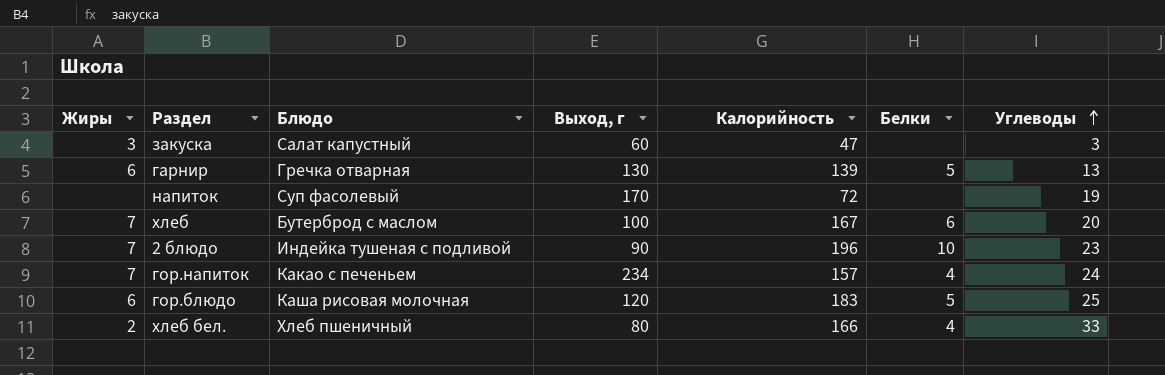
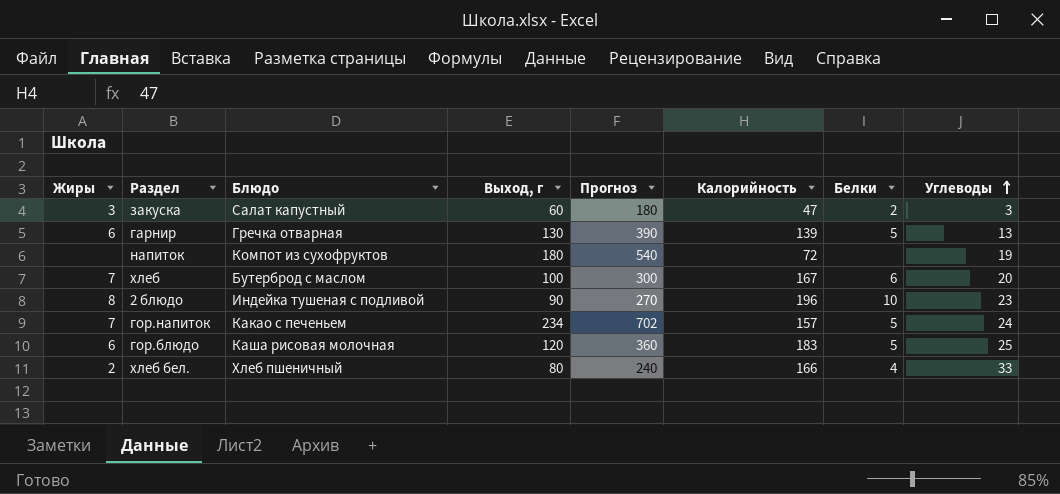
column Прогноз | formula: none -> [Выход, г] * 3
закуска | Белки: none -> 2
напиток | Блюдо: Суп фасолевый -> Компот из сухофруктов
напиток | Выход, г: 170 -> 180
2 блюдо | Жиры: 7 -> 8
гор.напиток | Белки: 4 -> 5

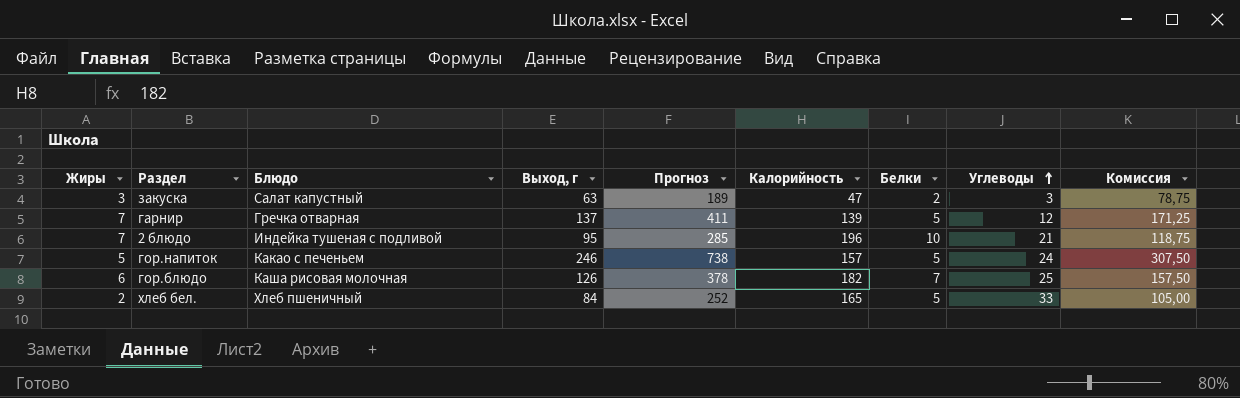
column Комиссия | formula: none -> [Выход, г] * 1,25
row напиток: none | Компот из сухофруктов | 180 | 540 | 72 | none | 19 -> none
row хлеб: 7 | Бутерброд с маслом | 100 | 300 | 167 | 6 | 20 -> none
закуска | Выход, г: 60 -> 63
закуска | Прогноз: 180 -> 189
гарнир | Жиры: 6 -> 7
гарнир | Выход, г: 130 -> 137
гарнир | Прогноз: 390 -> 411
гарнир | Углеводы: 13 -> 12
2 блюдо | Жиры: 8 -> 7
2 блюдо | Выход, г: 90 -> 95
2 блюдо | Прогноз: 270 -> 285
2 блюдо | Углеводы: 23 -> 21
гор.напиток | Жиры: 7 -> 5
гор.напиток | Выход, г: 234 -> 246
гор.напиток | Прогноз: 702 -> 738
гор.блюдо | Выход, г: 120 -> 126
гор.блюдо | Прогноз: 360 -> 378
гор.блюдо | Калорийность: 183 -> 182
гор.блюдо | Белки: 5 -> 7
хлеб бел. | Выход, г: 80 -> 84
хлеб бел. | Прогноз: 240 -> 252
хлеб бел. | Калорийность: 166 -> 165
хлеб бел. | Белки: 4 -> 5

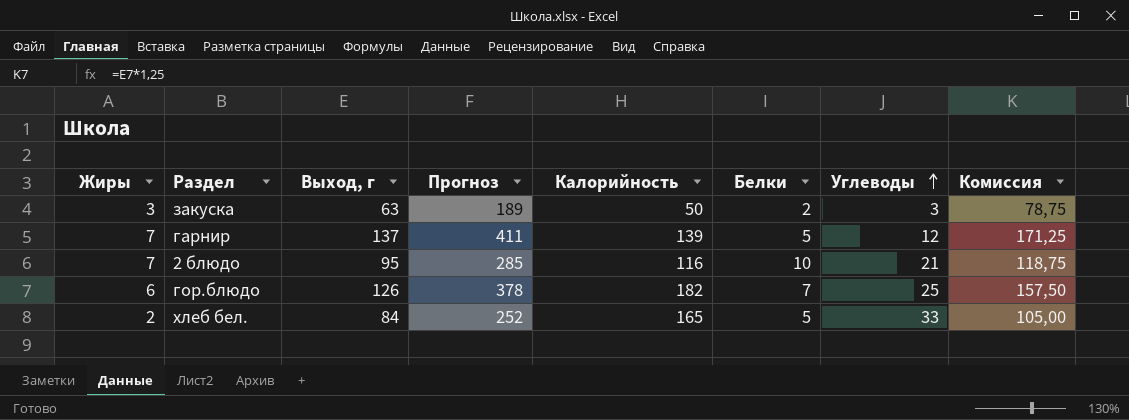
column Блюдо | position: 3 -> none
row гор.напиток: 5 | Какао с печеньем | 246 | 738 | 157 | 5 | 24 | 307,50 -> none
закуска | Калорийность: 47 -> 50
2 блюдо | Калорийность: 196 -> 116

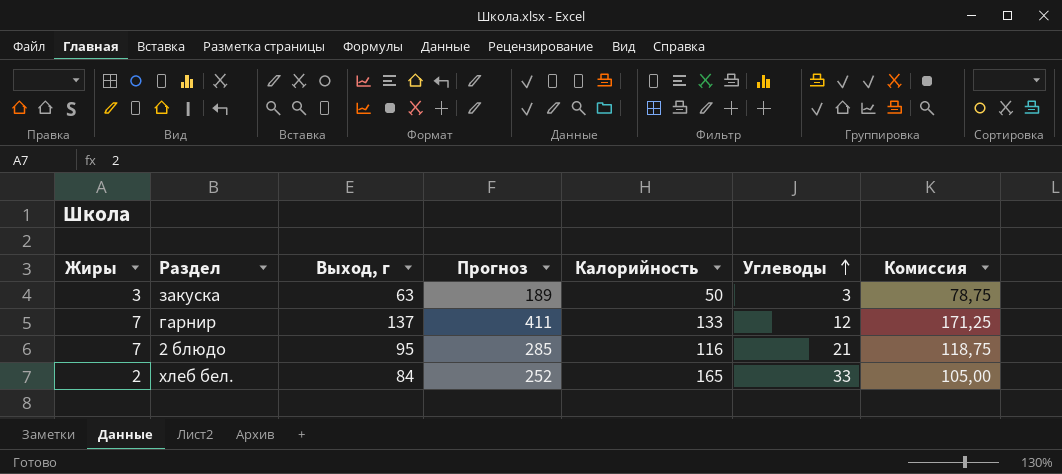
column Белки | position: 6 -> none
row гор.блюдо: 6 | 126 | 378 | 182 | 7 | 25 | 157,50 -> none
гарнир | Калорийность: 139 -> 133

